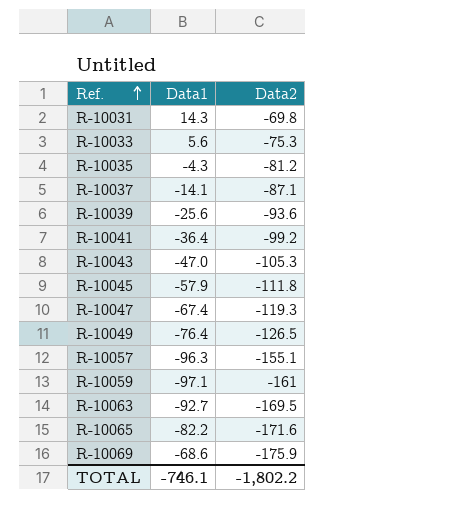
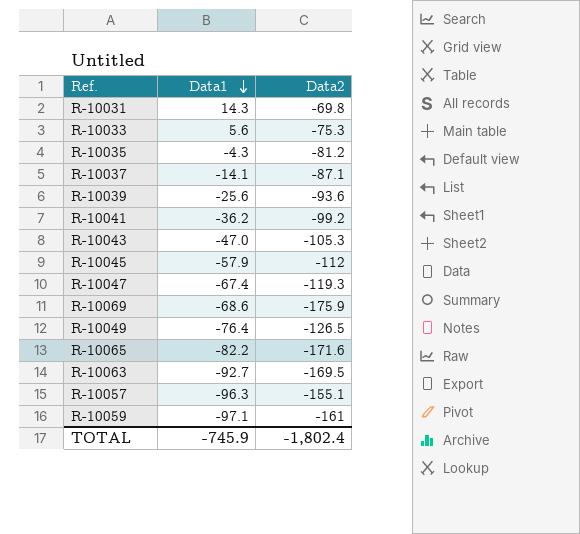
row order: Ref. ascending -> Data1 descending
R-10041 | Data1: -36.4 -> -36.2
R-10045 | Data2: -111.8 -> -112
TOTAL | Data1: -746.1 -> -745.9
TOTAL | Data2: -1,802.2 -> -1,802.4

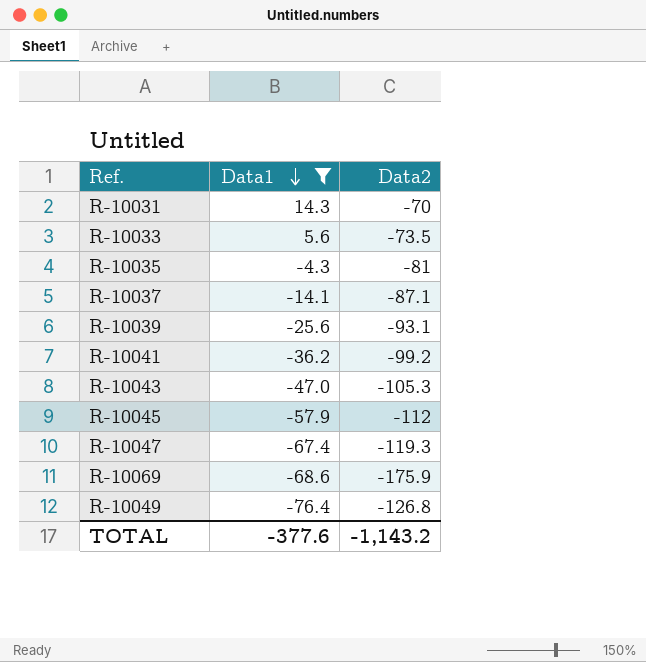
filter: none -> Data1 >= -76.4
R-10031 | Data2: -69.8 -> -70
R-10033 | Data2: -75.3 -> -73.5
R-10035 | Data2: -81.2 -> -81
R-10039 | Data2: -93.6 -> -93.1
R-10049 | Data2: -126.5 -> -126.8
TOTAL | Data1: -745.9 -> -377.6
TOTAL | Data2: -1,802.4 -> -1,143.2

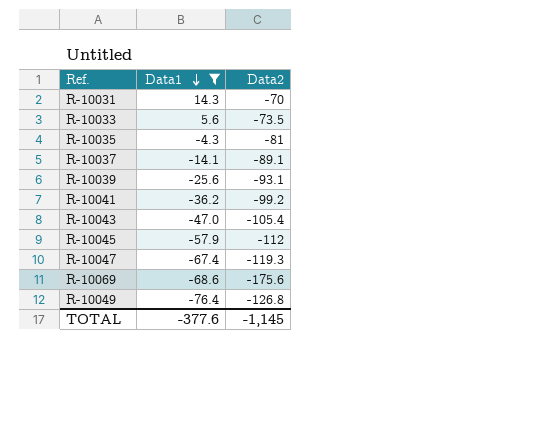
R-10037 | Data2: -87.1 -> -89.1
R-10043 | Data2: -105.3 -> -105.4
R-10069 | Data2: -175.9 -> -175.6
TOTAL | Data2: -1,143.2 -> -1,145

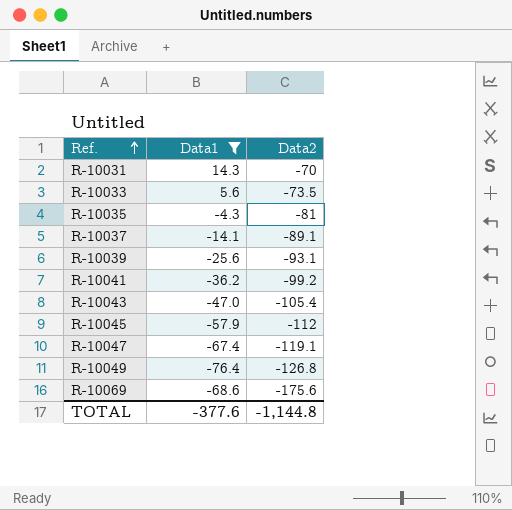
row order: Data1 descending -> Ref. ascending
R-10047 | Data2: -119.3 -> -119.1
TOTAL | Data2: -1,145 -> -1,144.8

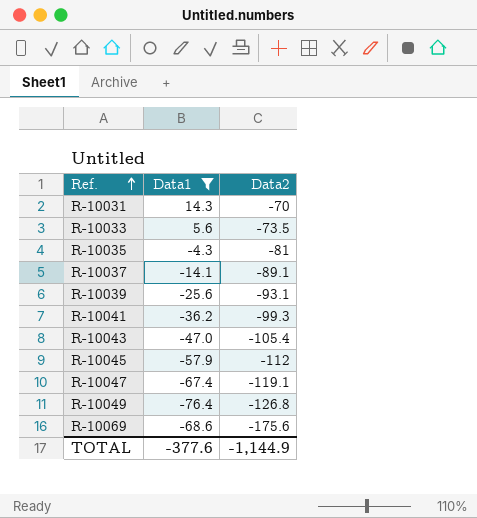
R-10041 | Data2: -99.2 -> -99.3
TOTAL | Data2: -1,144.8 -> -1,144.9

